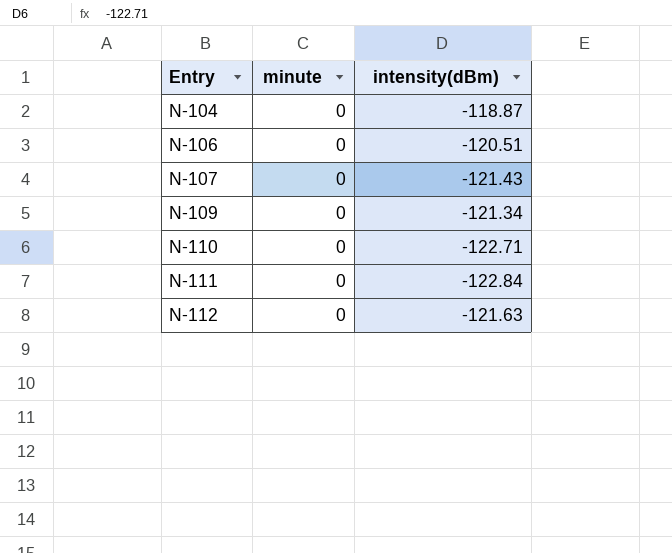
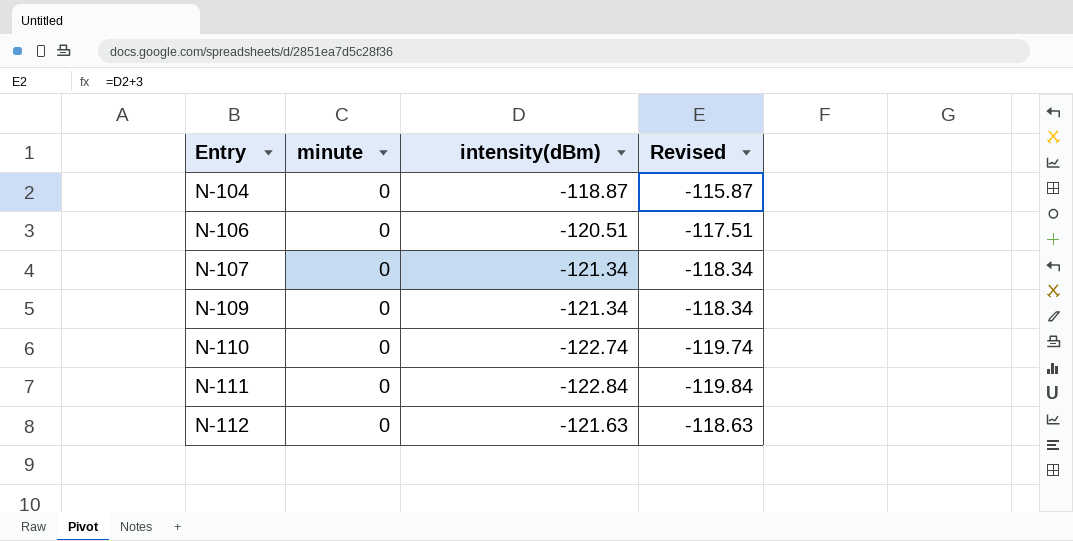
column Revised | formula: none -> [intensity(dBm)] + 3
N-107 | intensity(dBm): -121.43 -> -121.34
N-110 | intensity(dBm): -122.71 -> -122.74

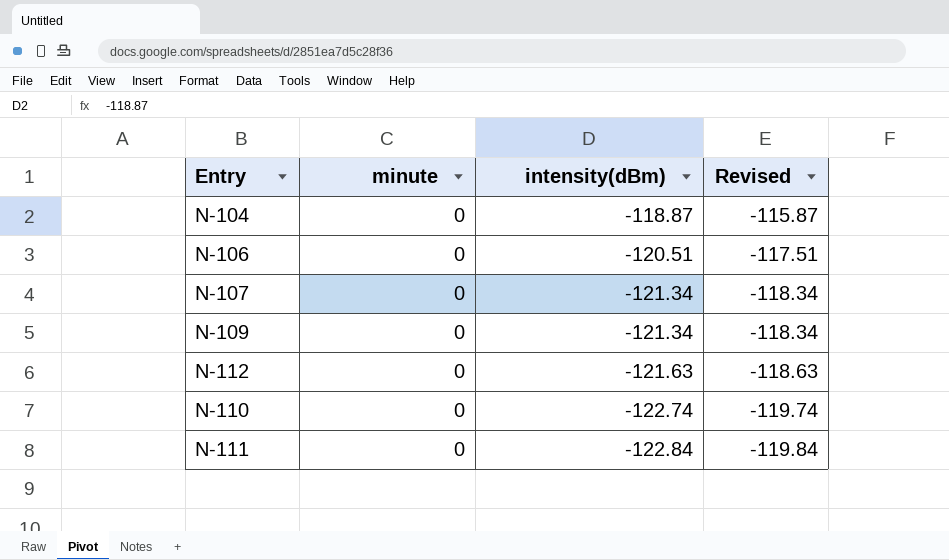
row order: Entry ascending -> intensity(dBm) descending

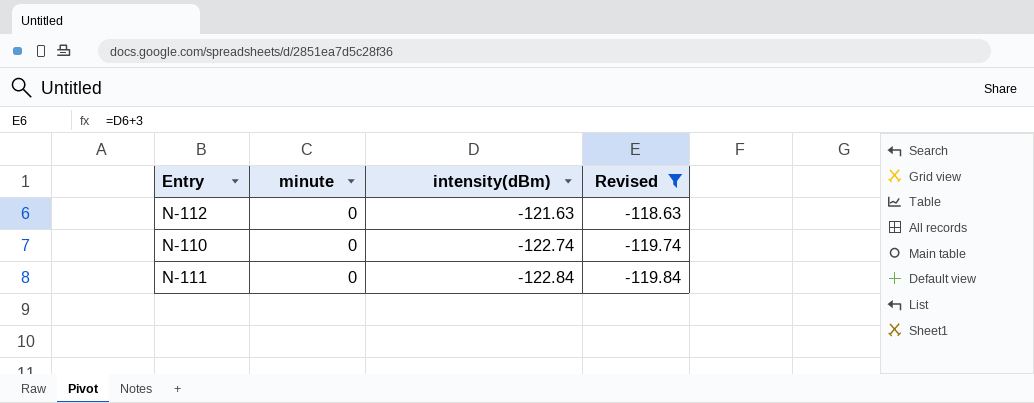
filter: none -> Revised <= -118.63

